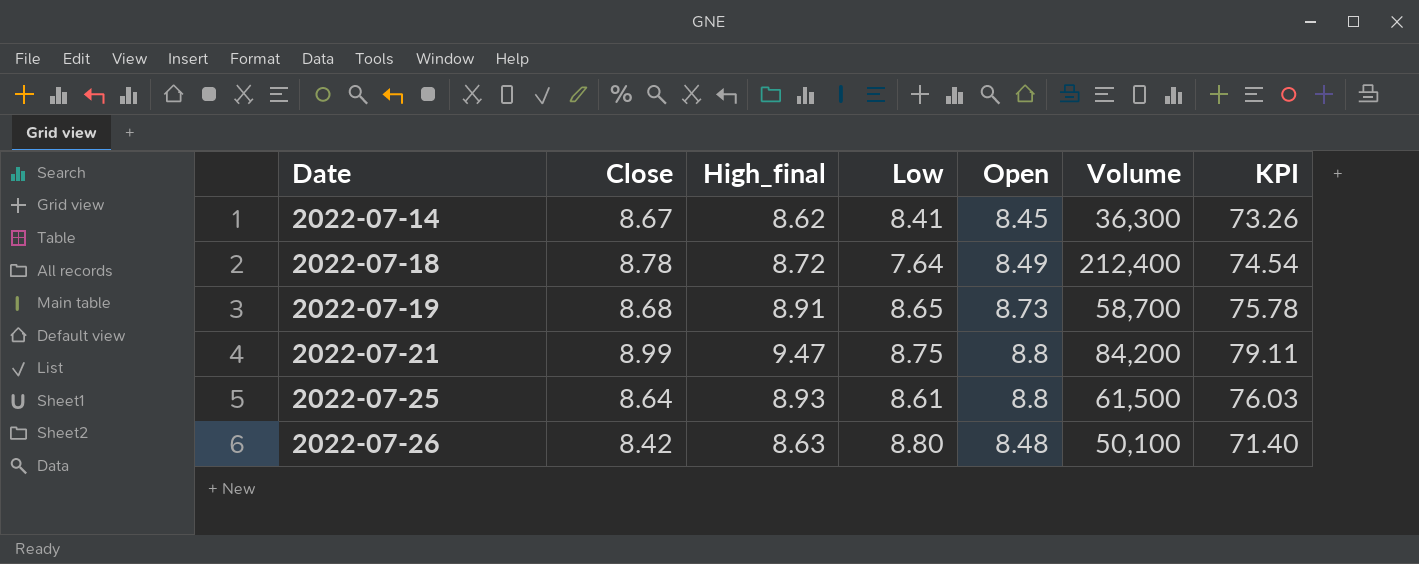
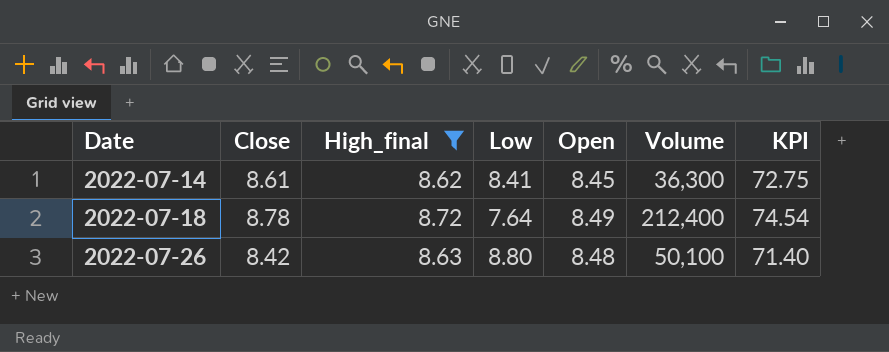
filter: none -> High_final <= 8.72
2022-07-14 | Close: 8.67 -> 8.61
2022-07-14 | KPI: 73.26 -> 72.75

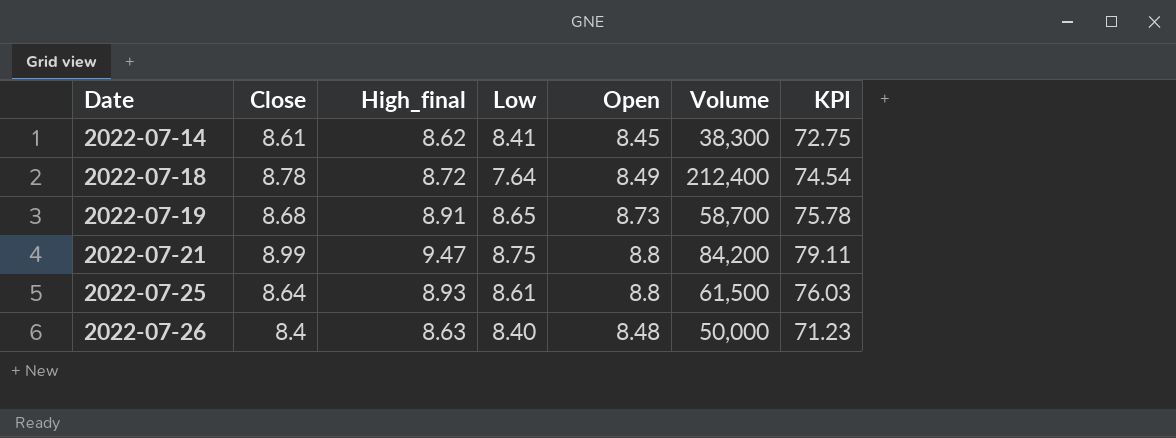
filter: High_final <= 8.72 -> none
2022-07-14 | Volume: 36,300 -> 38,300
2022-07-26 | Close: 8.42 -> 8.4
2022-07-26 | Low: 8.80 -> 8.40
2022-07-26 | Volume: 50,100 -> 50,000
2022-07-26 | KPI: 71.40 -> 71.23

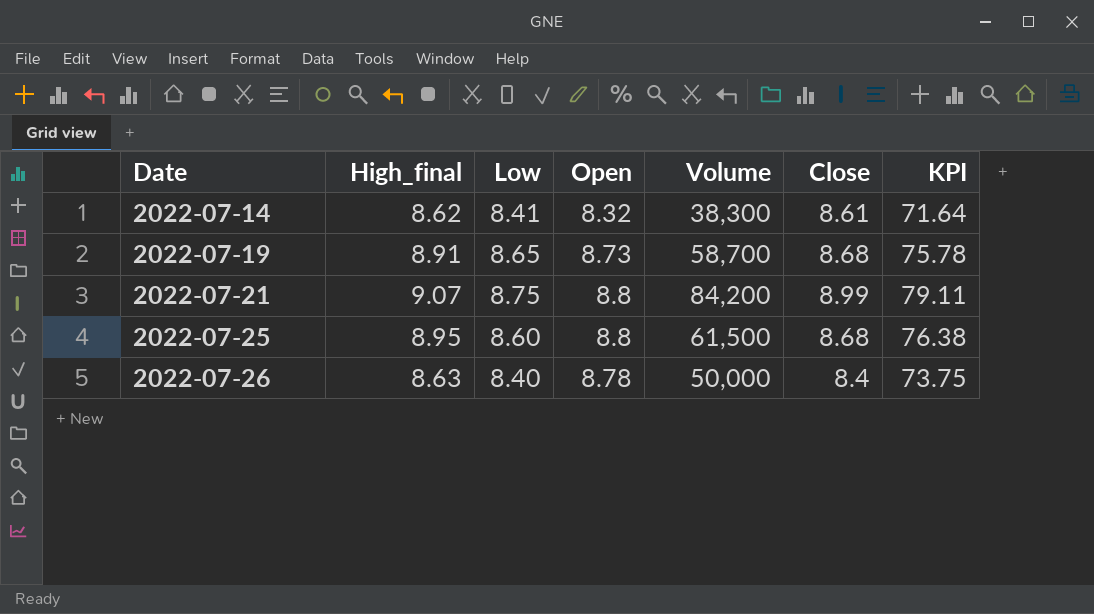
column Close | position: 2 -> 6
row 2022-07-18: 8.78 | 8.72 | 7.64 | 8.49 | 212,400 | 74.54 -> none
2022-07-14 | Open: 8.45 -> 8.32
2022-07-14 | KPI: 72.75 -> 71.64
2022-07-21 | High_final: 9.47 -> 9.07
2022-07-25 | High_final: 8.93 -> 8.95
2022-07-25 | Low: 8.61 -> 8.60
2022-07-25 | Close: 8.64 -> 8.68
2022-07-25 | KPI: 76.03 -> 76.38
2022-07-26 | Open: 8.48 -> 8.78
2022-07-26 | KPI: 71.23 -> 73.75

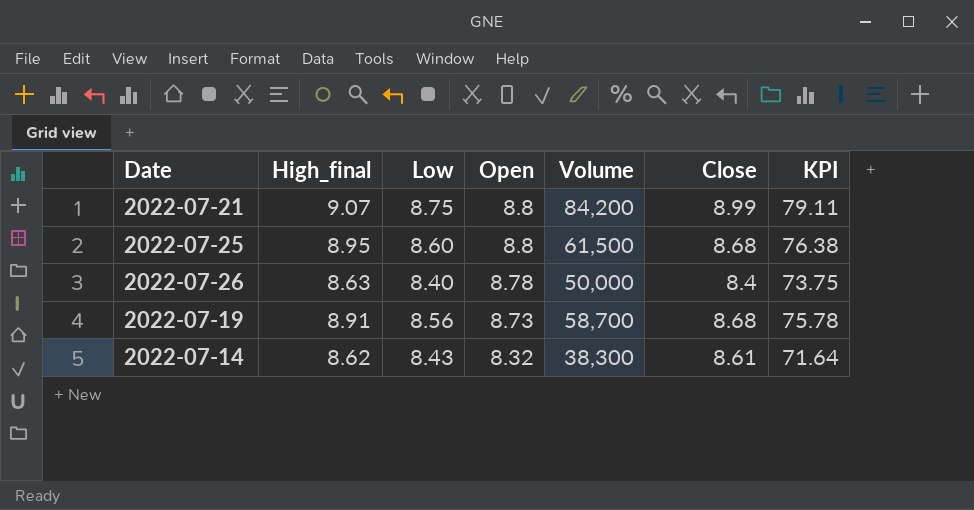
row order: Date ascending -> Open descending
2022-07-19 | Low: 8.65 -> 8.56
2022-07-14 | Low: 8.41 -> 8.43

